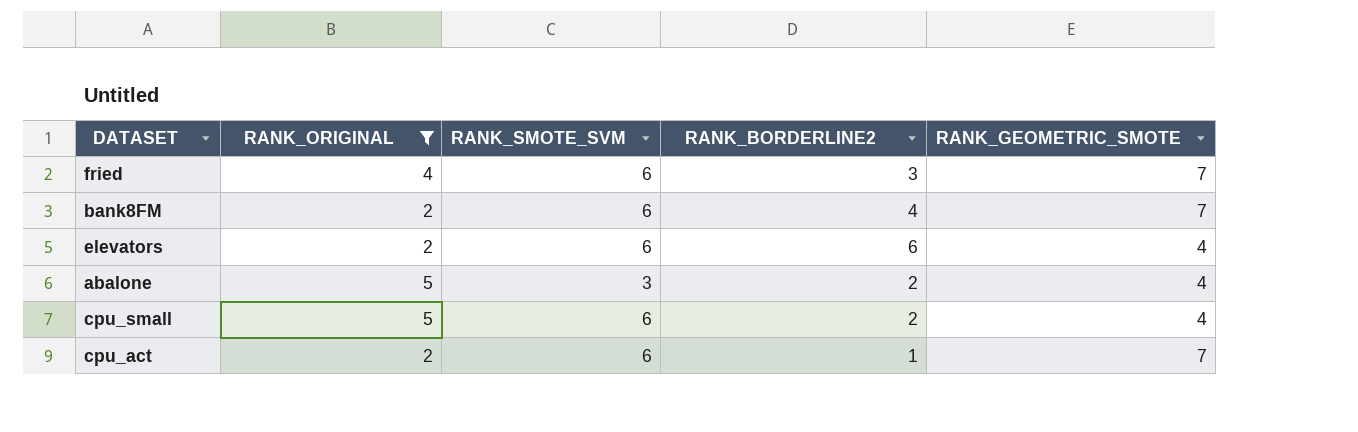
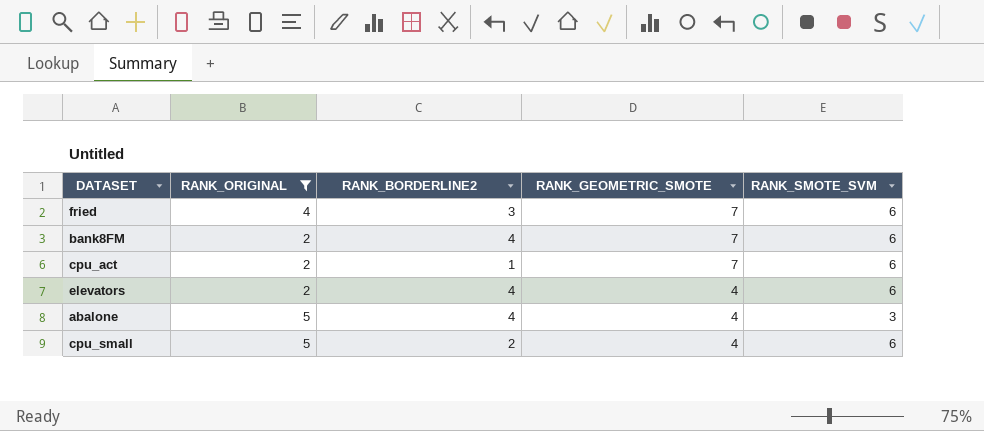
row order: none -> RANK_GEOMETRIC_SMOTE descending
column RANK_SMOTE_SVM | position: 3 -> 5
elevators | RANK_BORDERLINE2: 6 -> 4
abalone | RANK_BORDERLINE2: 2 -> 4

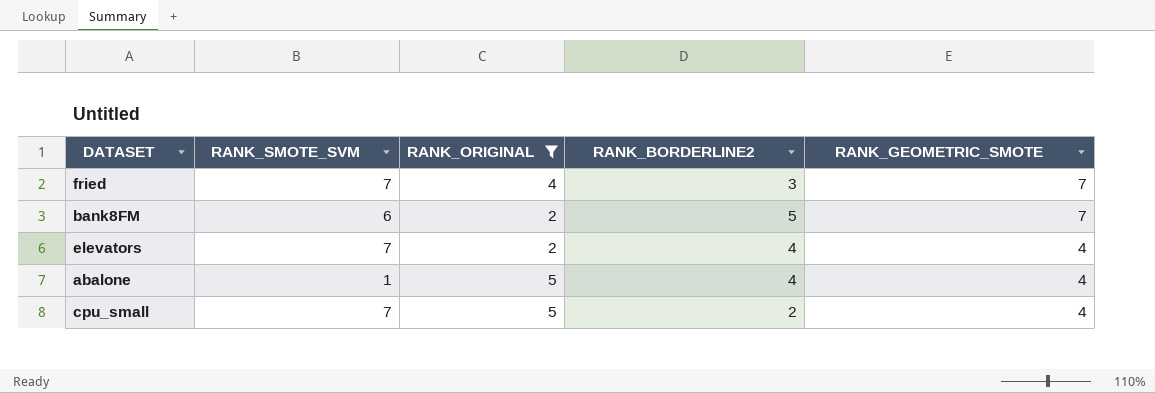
column RANK_SMOTE_SVM | position: 5 -> 2
row cpu_act: 2 | 1 | 7 | 6 -> none
fried | RANK_SMOTE_SVM: 6 -> 7
bank8FM | RANK_BORDERLINE2: 4 -> 5
elevators | RANK_SMOTE_SVM: 6 -> 7
abalone | RANK_SMOTE_SVM: 3 -> 1
cpu_small | RANK_SMOTE_SVM: 6 -> 7

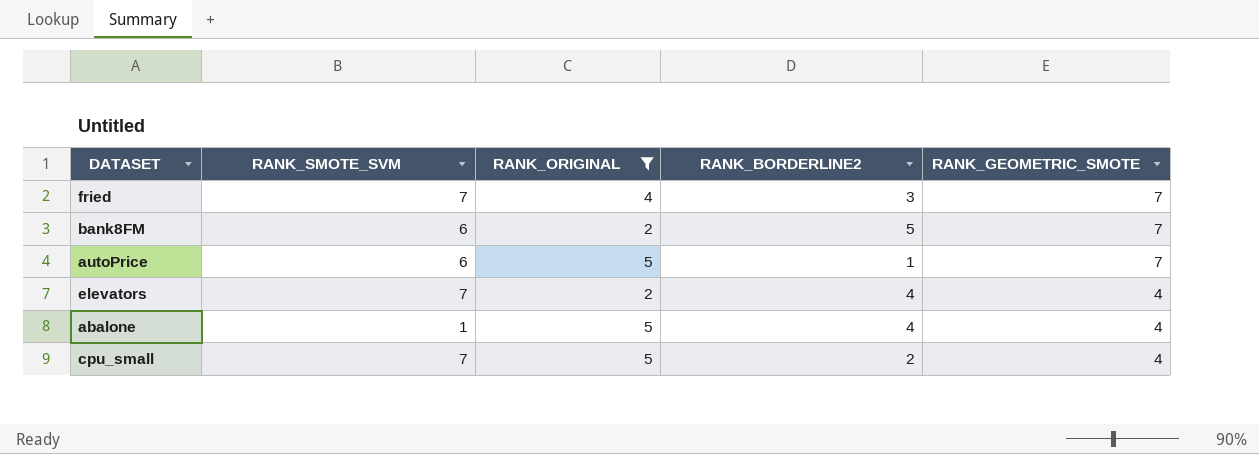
row autoPrice: none -> 6 | 5 | 1 | 7

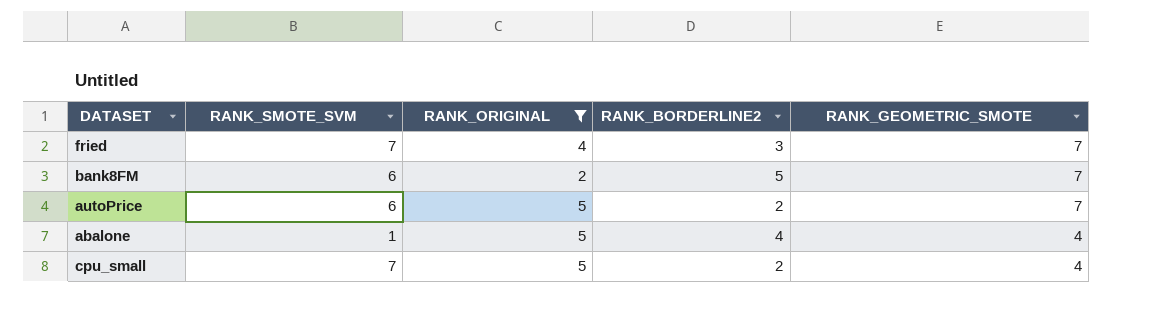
row elevators: 7 | 2 | 4 | 4 -> none
autoPrice | RANK_BORDERLINE2: 1 -> 2

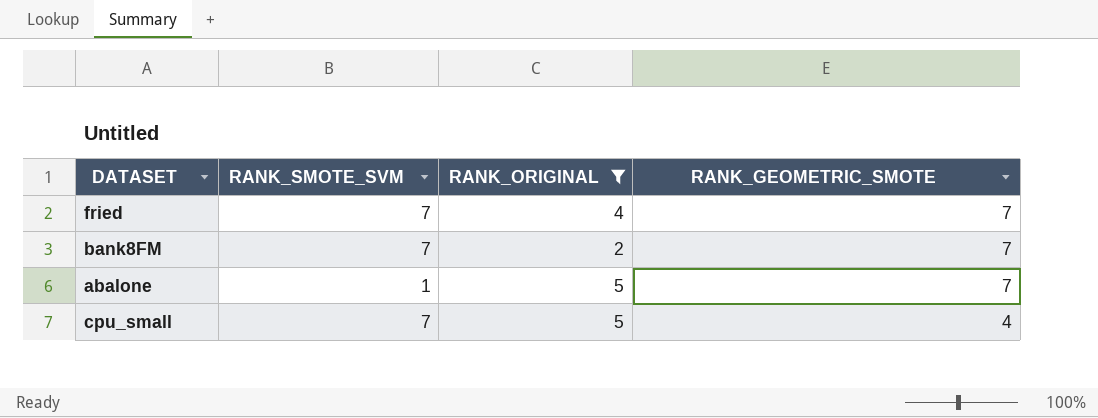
column RANK_BORDERLINE2 | position: 4 -> none
row autoPrice: 6 | 5 | 2 | 7 -> none
bank8FM | RANK_SMOTE_SVM: 6 -> 7
abalone | RANK_GEOMETRIC_SMOTE: 4 -> 7

